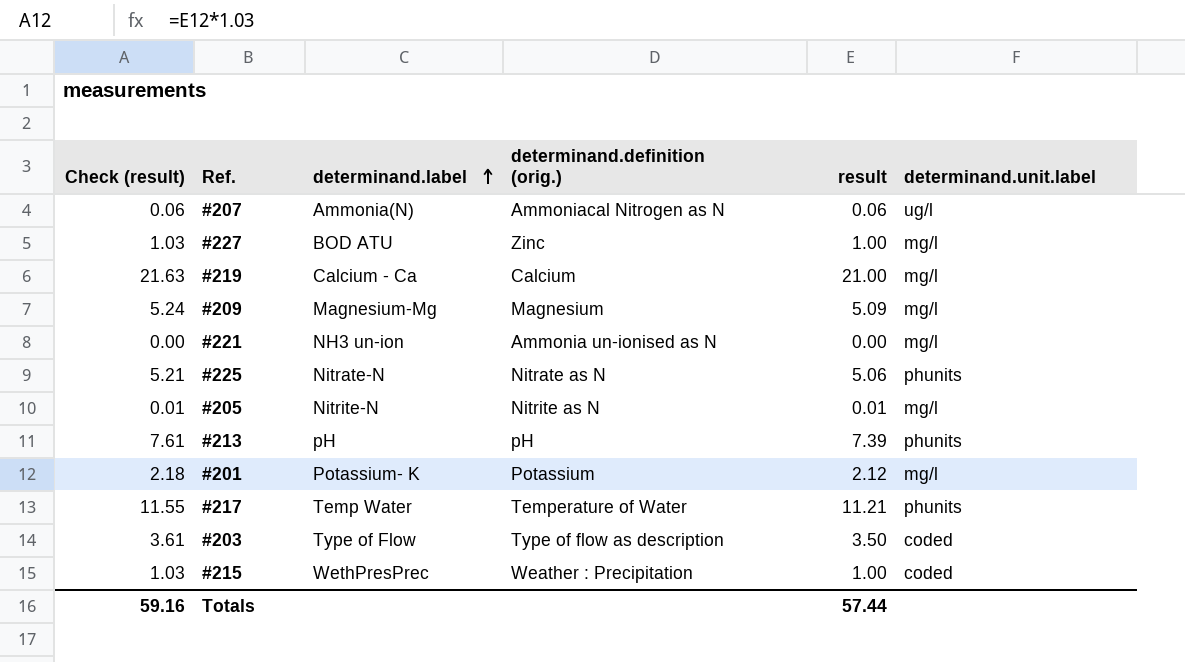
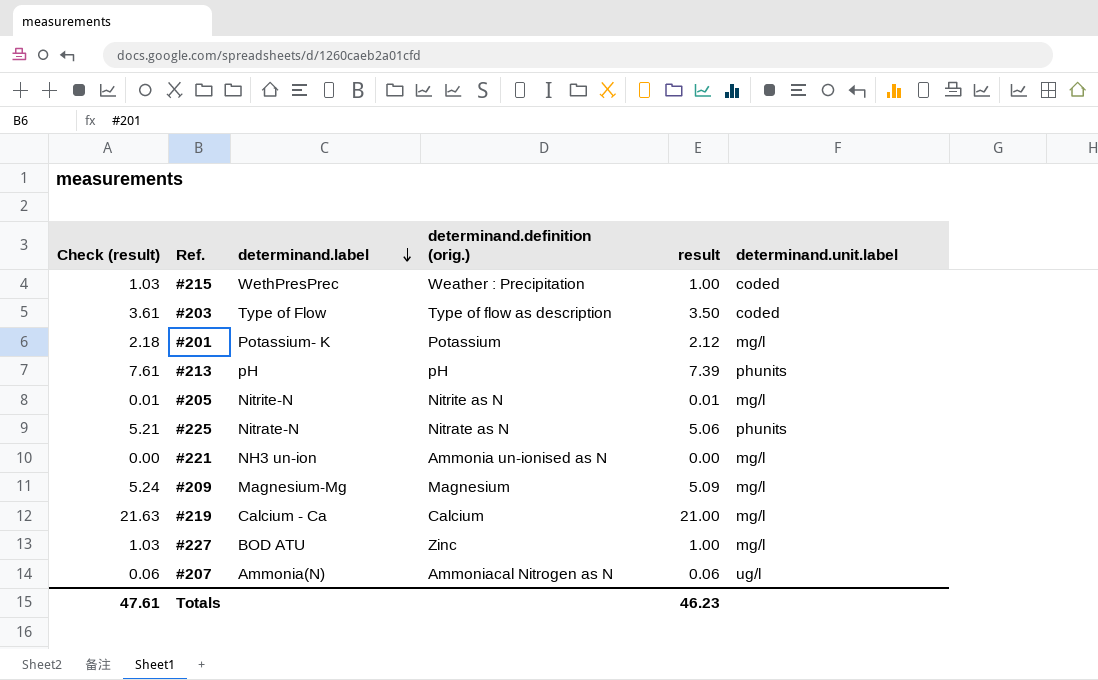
row order: determinand.label ascending -> determinand.label descending
row #217: 11.55 | Temp Water | Temperature of Water | 11.21 | phunits -> none
Totals | Check (result): 59.16 -> 47.61
Totals | result: 57.44 -> 46.23

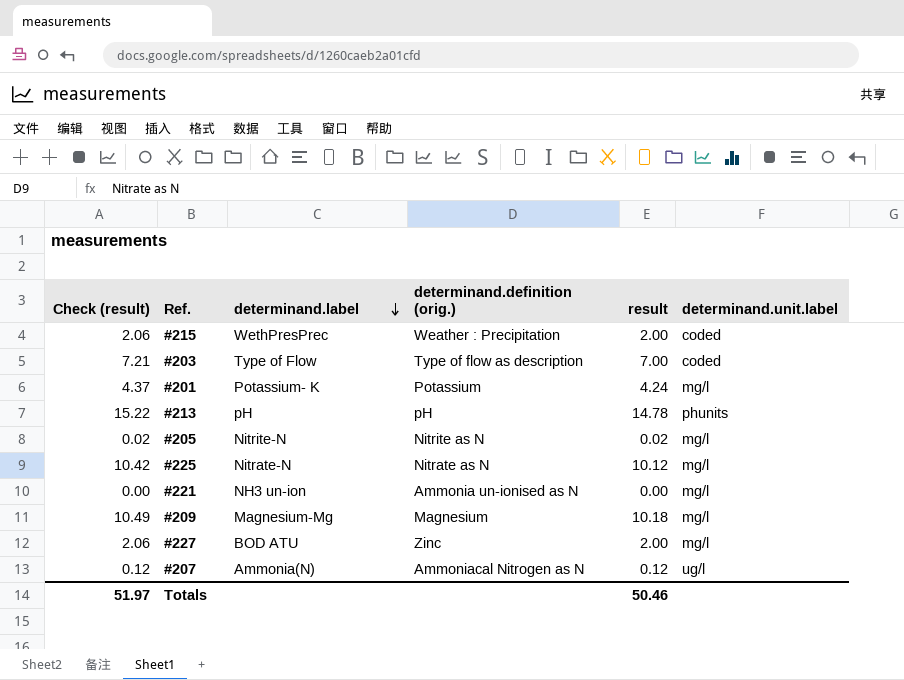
row #219: 21.63 | Calcium - Ca | Calcium | 21.00 | mg/l -> none
#215 | Check (result): 1.03 -> 2.06
#215 | result: 1.00 -> 2.00
#203 | Check (result): 3.61 -> 7.21
#203 | result: 3.50 -> 7.00
#201 | Check (result): 2.18 -> 4.37
#201 | result: 2.12 -> 4.24
#213 | Check (result): 7.61 -> 15.22
#213 | result: 7.39 -> 14.78
#205 | Check (result): 0.01 -> 0.02
#205 | result: 0.01 -> 0.02
#225 | Check (result): 5.21 -> 10.42
#225 | result: 5.06 -> 10.12
#225 | determinand.unit.label: phunits -> mg/l
#209 | Check (result): 5.24 -> 10.49
#209 | result: 5.09 -> 10.18
#227 | Check (result): 1.03 -> 2.06
#227 | result: 1.00 -> 2.00
#207 | Check (result): 0.06 -> 0.12
#207 | result: 0.06 -> 0.12
Totals | Check (result): 47.61 -> 51.97
Totals | result: 46.23 -> 50.46

